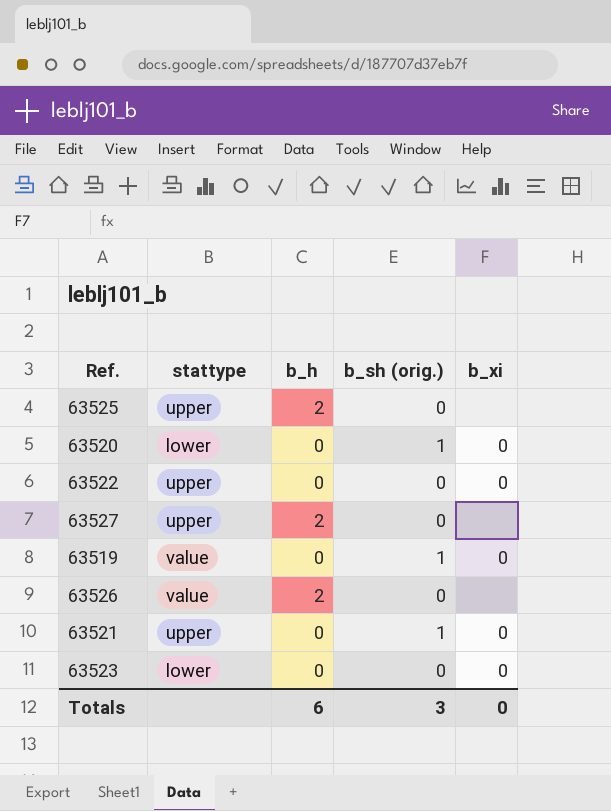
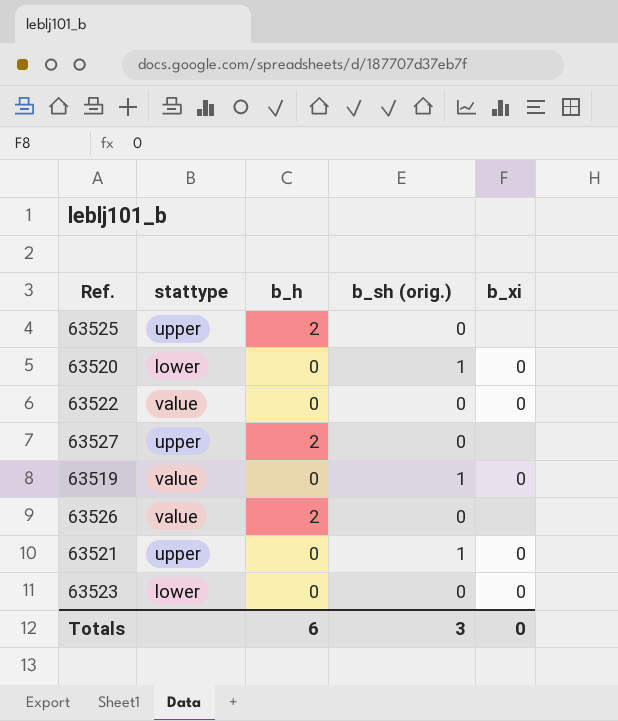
63522 | stattype: upper -> value

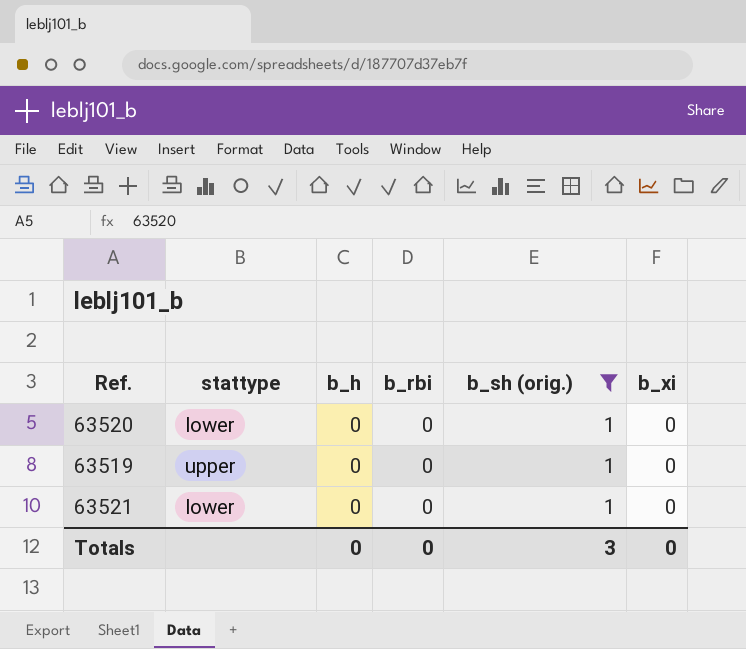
filter: none -> b_sh (orig.) = 1
column b_rbi | position: none -> 4
63519 | stattype: value -> upper
63521 | stattype: upper -> lower
Totals | b_h: 6 -> 0

